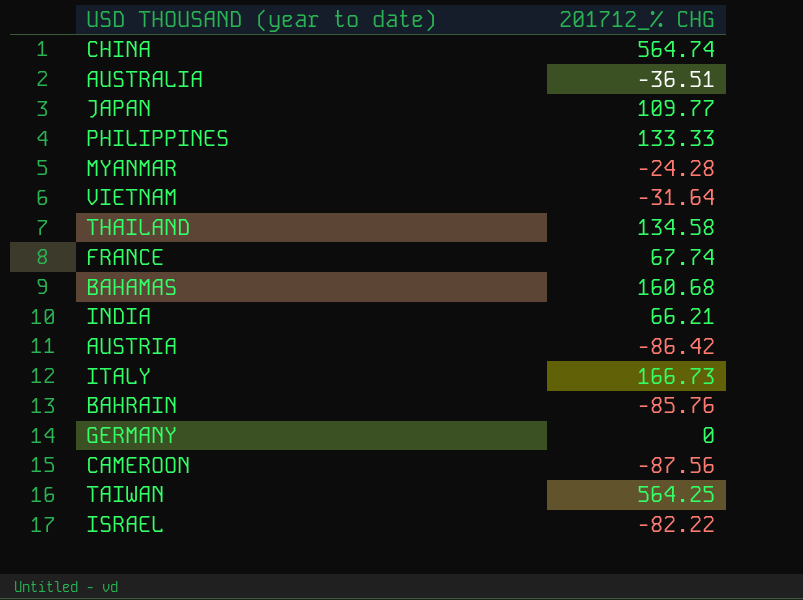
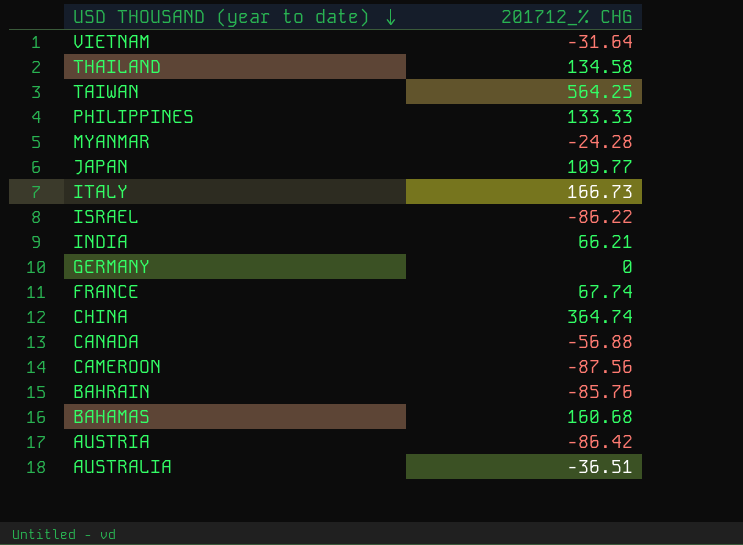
row order: none -> USD THOUSAND (year to date) descending
ISRAEL | 201712_% CHG: -82.22 -> -86.22
CHINA | 201712_% CHG: 564.74 -> 364.74
row CANADA: none -> -56.88

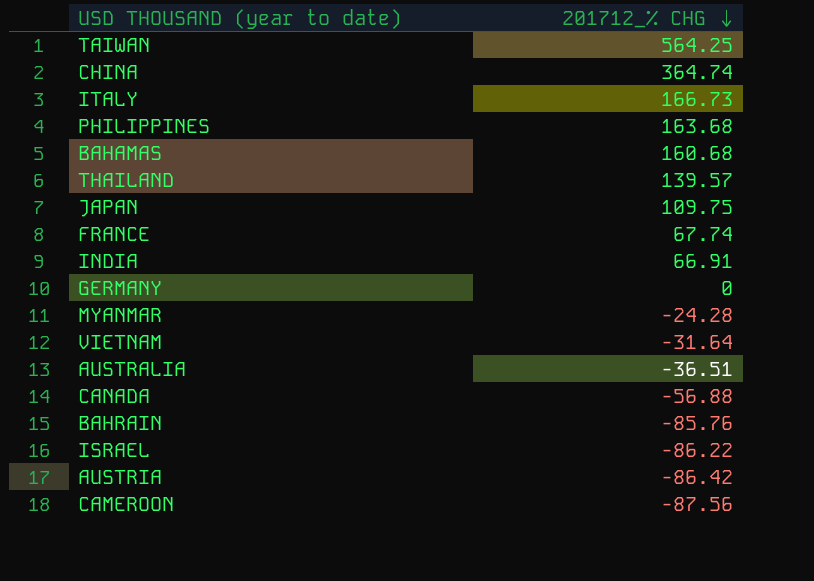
row order: USD THOUSAND (year to date) descending -> 201712_% CHG descending
PHILIPPINES | 201712_% CHG: 133.33 -> 163.68
THAILAND | 201712_% CHG: 134.58 -> 139.57
JAPAN | 201712_% CHG: 109.77 -> 109.75
INDIA | 201712_% CHG: 66.21 -> 66.91

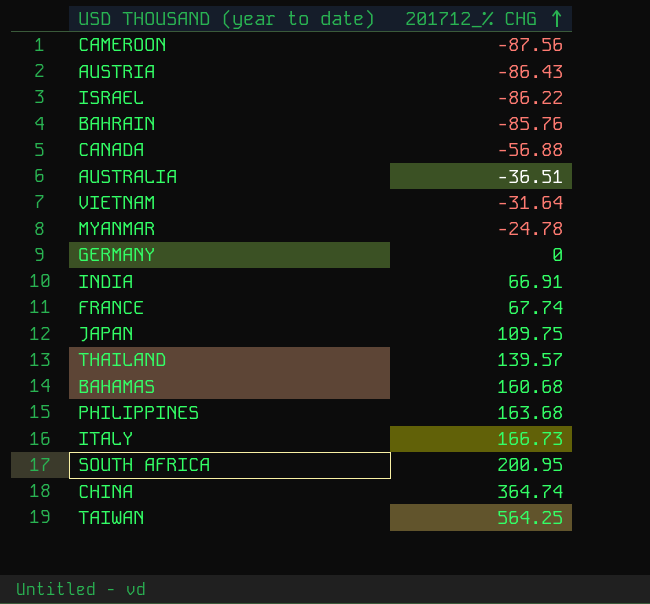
row order: 201712_% CHG descending -> 201712_% CHG ascending
AUSTRIA | 201712_% CHG: -86.42 -> -86.43
MYANMAR | 201712_% CHG: -24.28 -> -24.78
row SOUTH AFRICA: none -> 200.95

